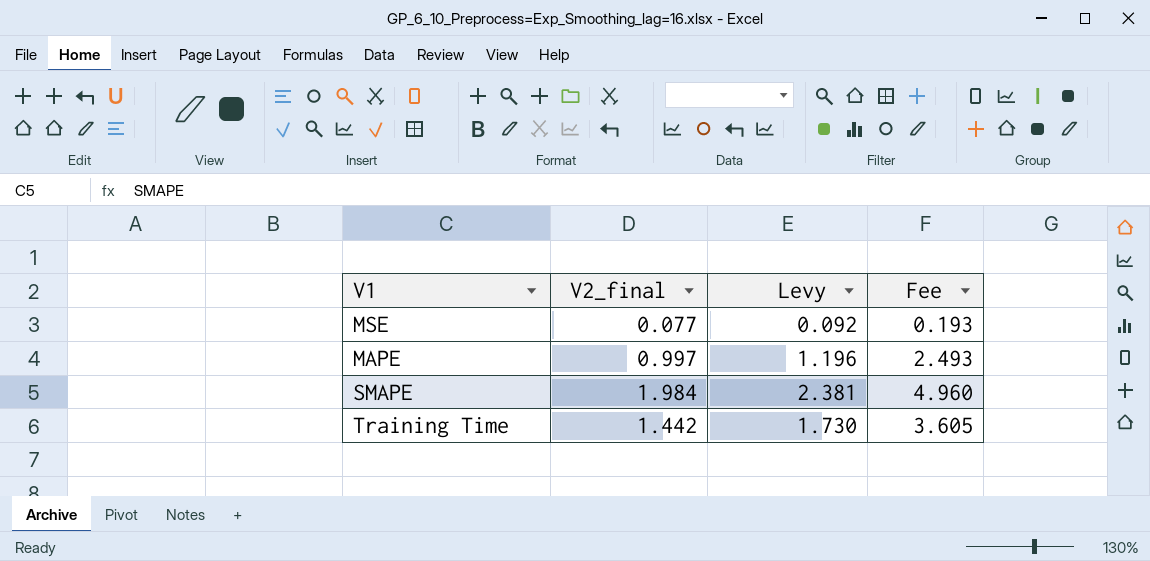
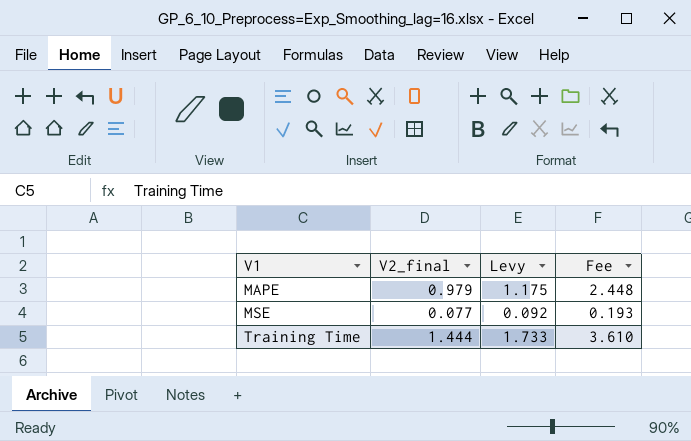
row order: none -> V1 ascending
row SMAPE: 1.984 | 2.381 | 4.960 -> none
MAPE | V2_final: 0.997 -> 0.979
MAPE | Levy: 1.196 -> 1.175
MAPE | Fee: 2.493 -> 2.448
Training Time | V2_final: 1.442 -> 1.444
Training Time | Levy: 1.730 -> 1.733
Training Time | Fee: 3.605 -> 3.610

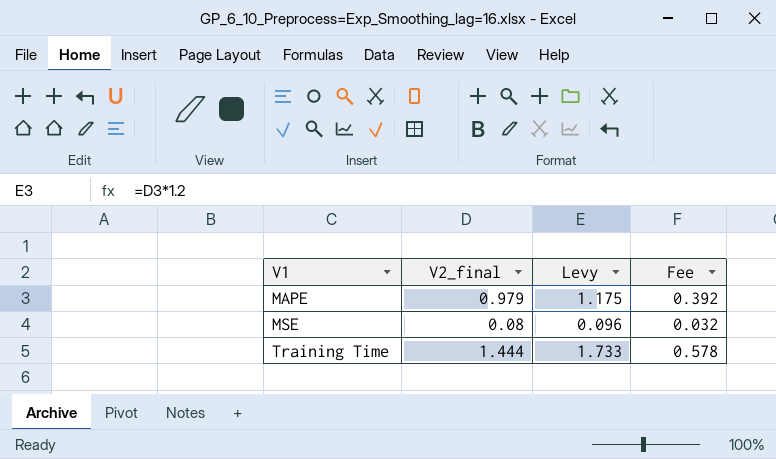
column Fee | formula: [V2_final] * 2.5 -> [V2_final] * 0.4
MSE | V2_final: 0.077 -> 0.08
MSE | Levy: 0.092 -> 0.096

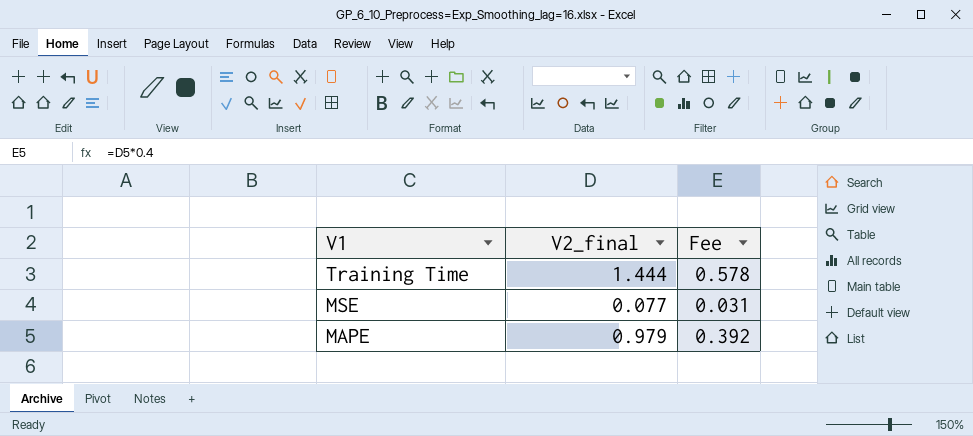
row order: V1 ascending -> V1 descending
column Levy | formula: [V2_final] * 1.2 -> none
MSE | V2_final: 0.08 -> 0.077
MSE | Fee: 0.032 -> 0.031

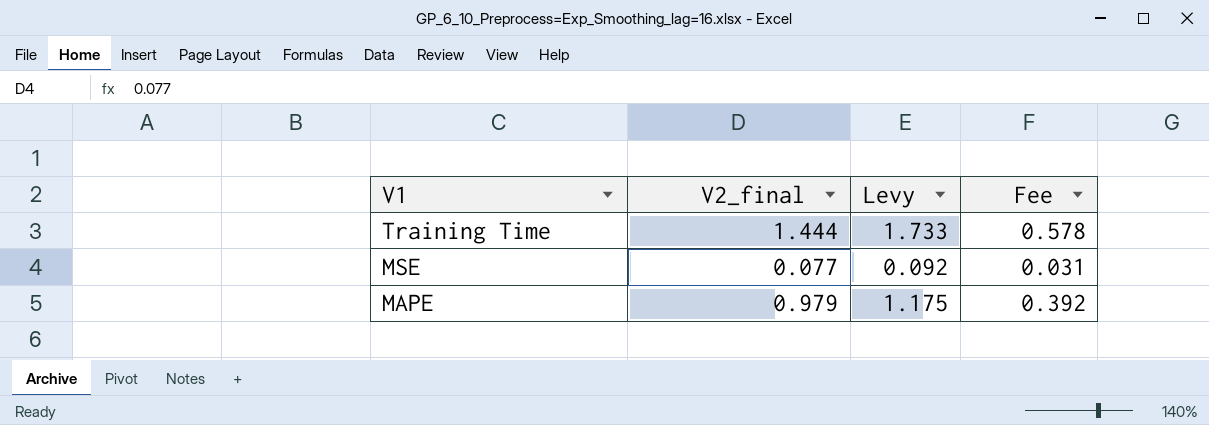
column Levy | formula: none -> [V2_final] * 1.2

